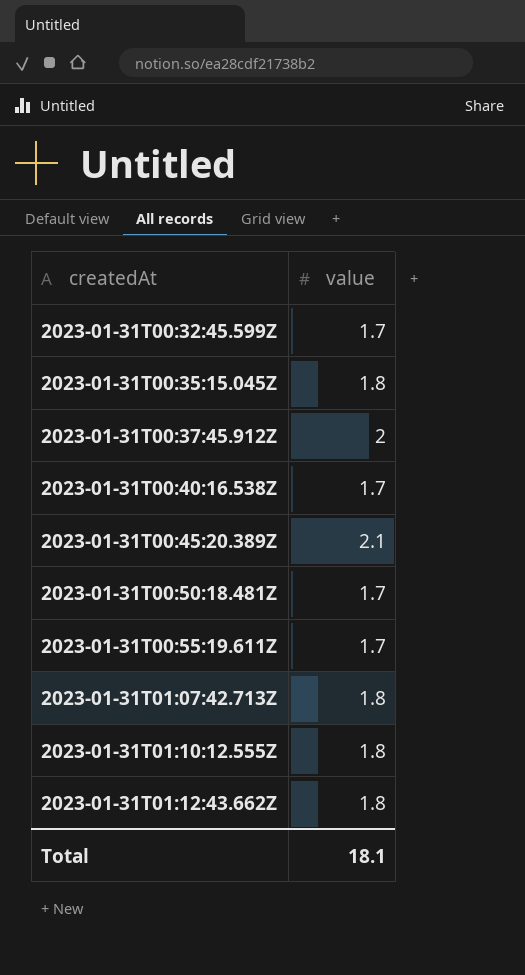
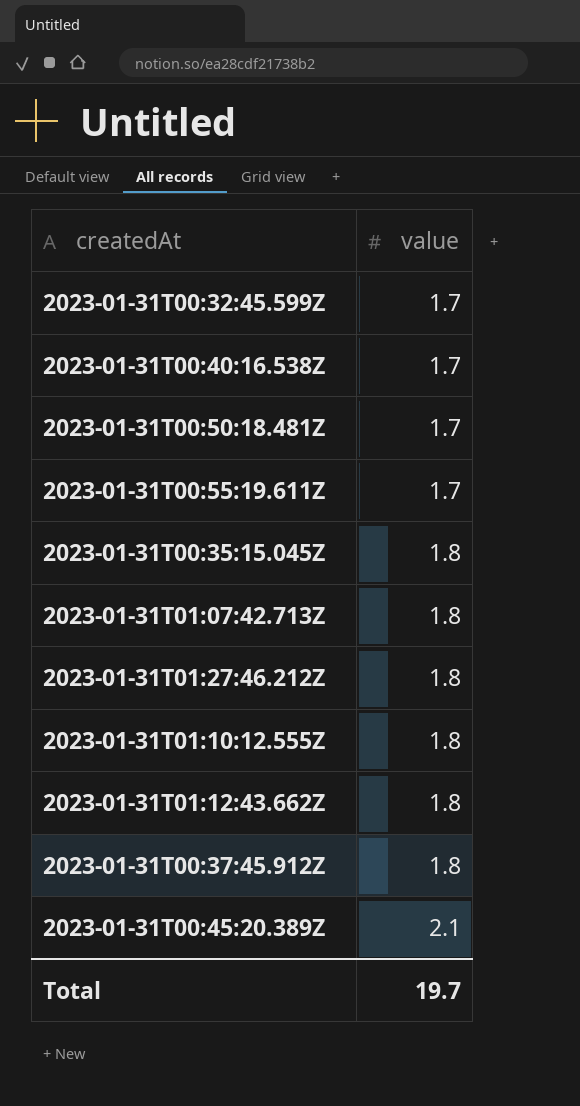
row order: createdAt ascending -> value ascending
row 2023-01-31T01:27:46.212Z: none -> 1.8
2023-01-31T00:37:45.912Z | value: 2 -> 1.8
Total | value: 18.1 -> 19.7

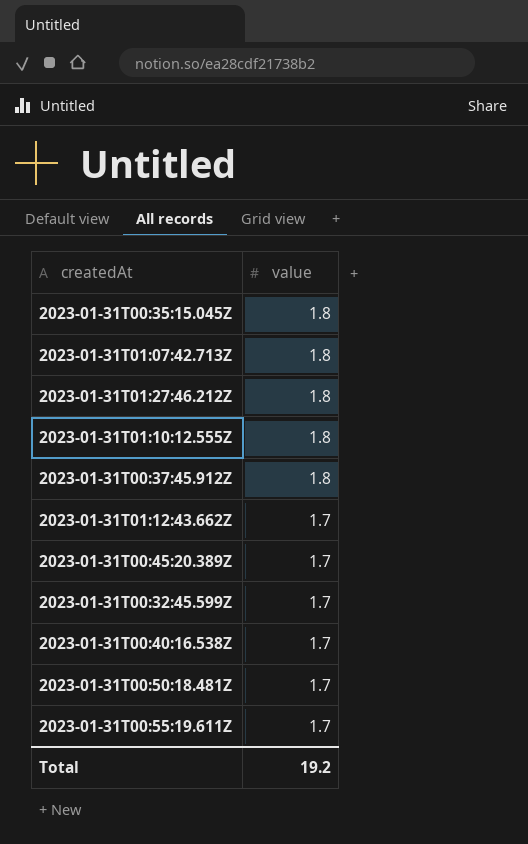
row order: value ascending -> value descending
2023-01-31T01:12:43.662Z | value: 1.8 -> 1.7
2023-01-31T00:45:20.389Z | value: 2.1 -> 1.7
Total | value: 19.7 -> 19.2

